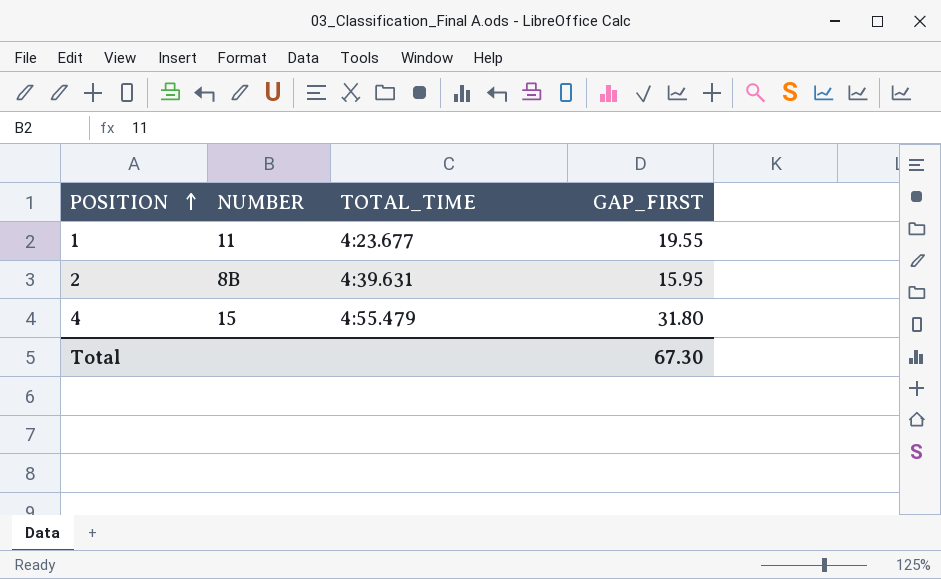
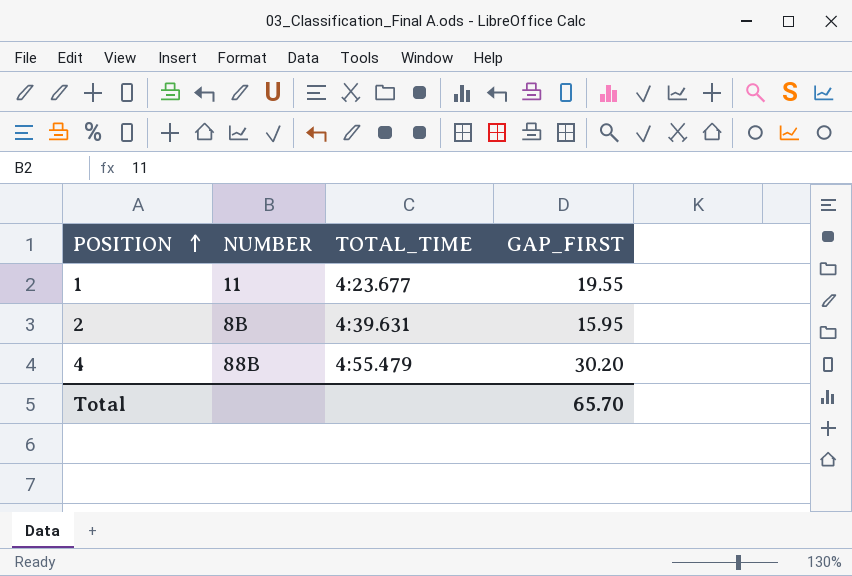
4 | NUMBER: 15 -> 88B
4 | GAP_FIRST: 31.80 -> 30.20
Total | GAP_FIRST: 67.30 -> 65.70

